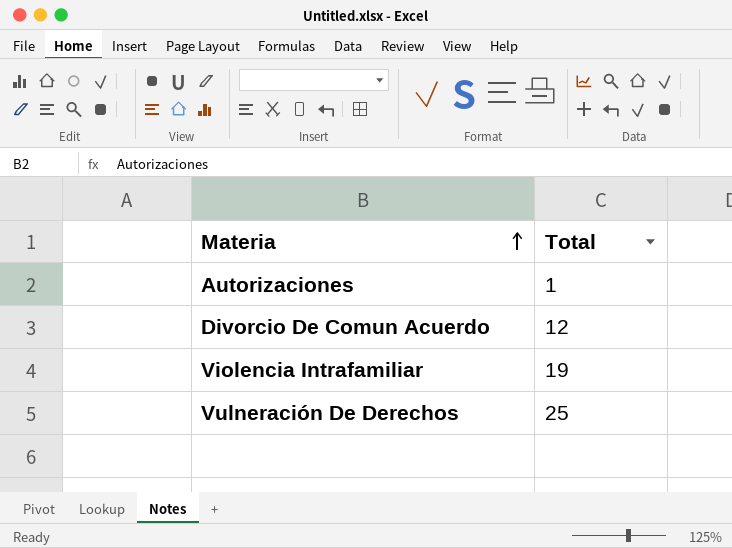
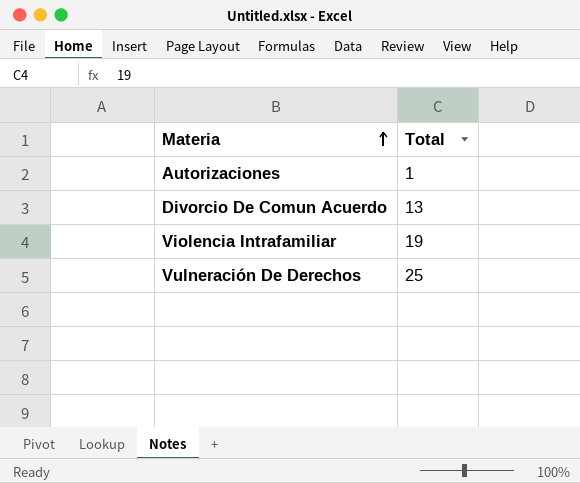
Divorcio De Comun Acuerdo | Total: 12 -> 13

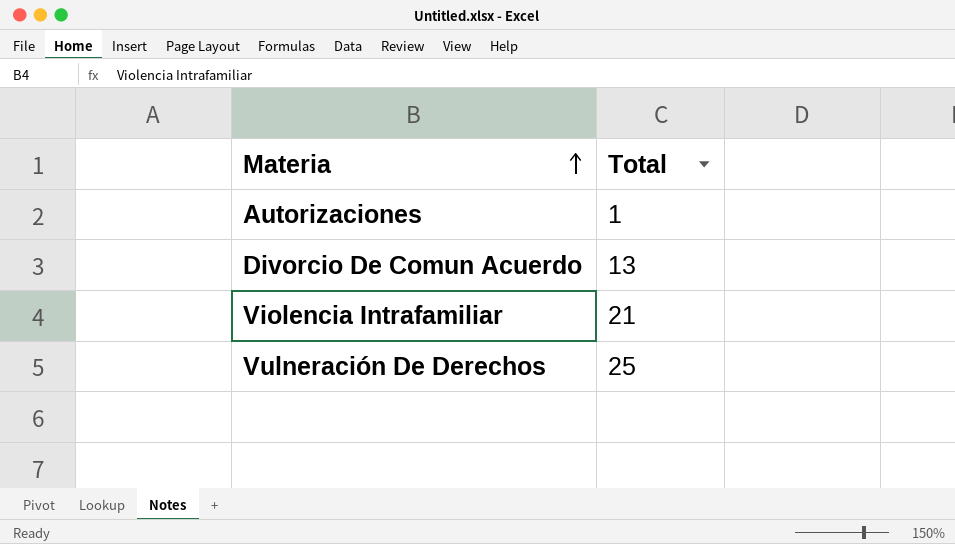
Violencia Intrafamiliar | Total: 19 -> 21

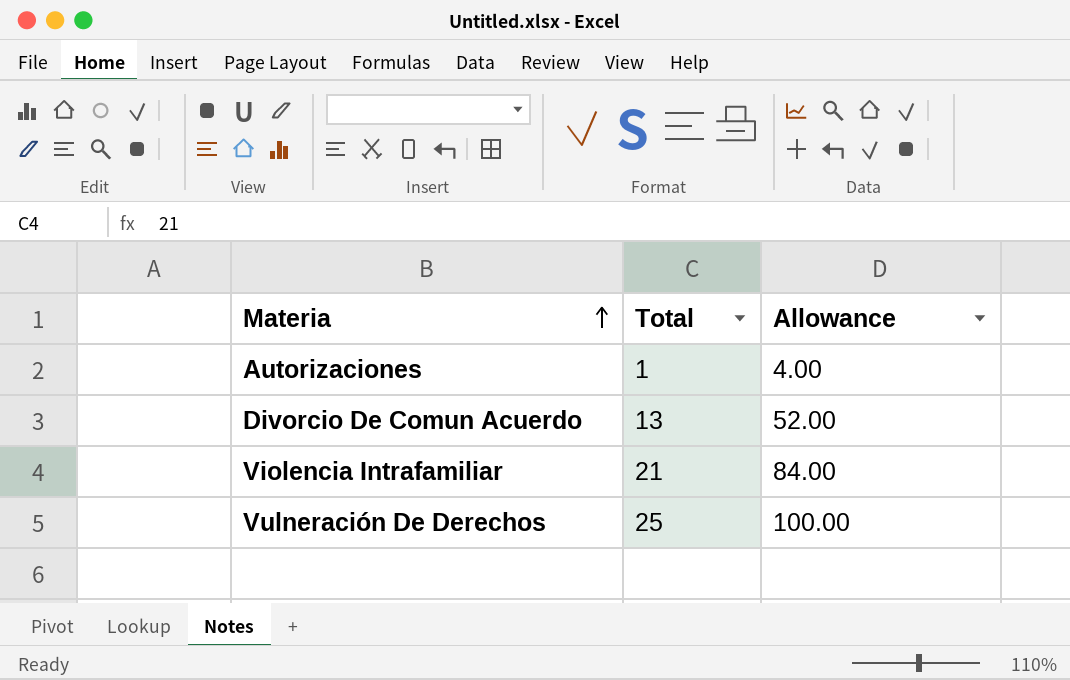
column Allowance | formula: none -> [Total] * 4

